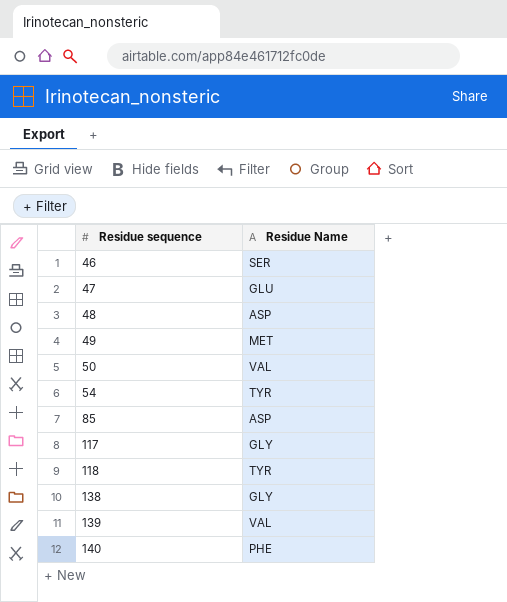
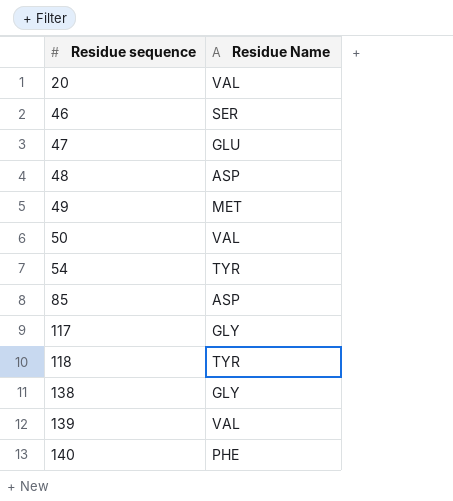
row 20: none -> VAL

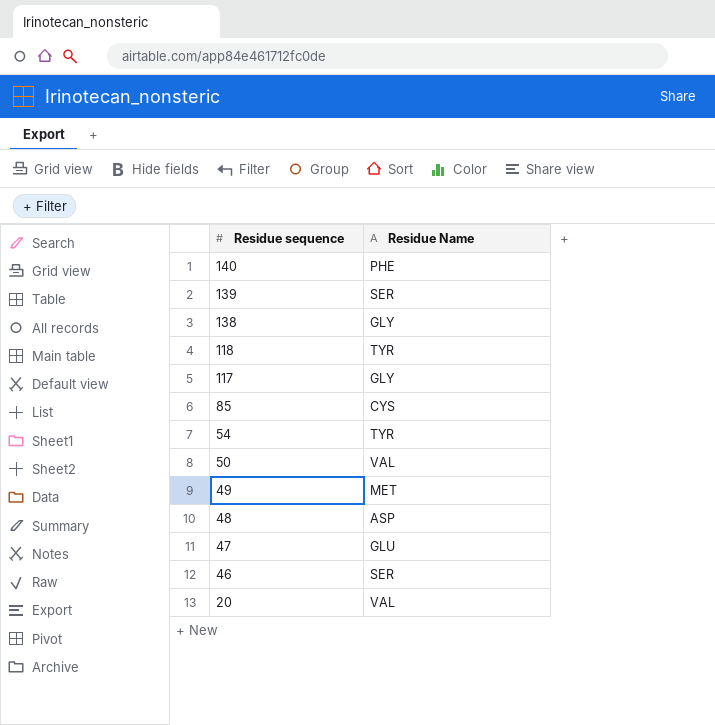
row order: Residue sequence ascending -> Residue sequence descending
139 | Residue Name: VAL -> SER
85 | Residue Name: ASP -> CYS

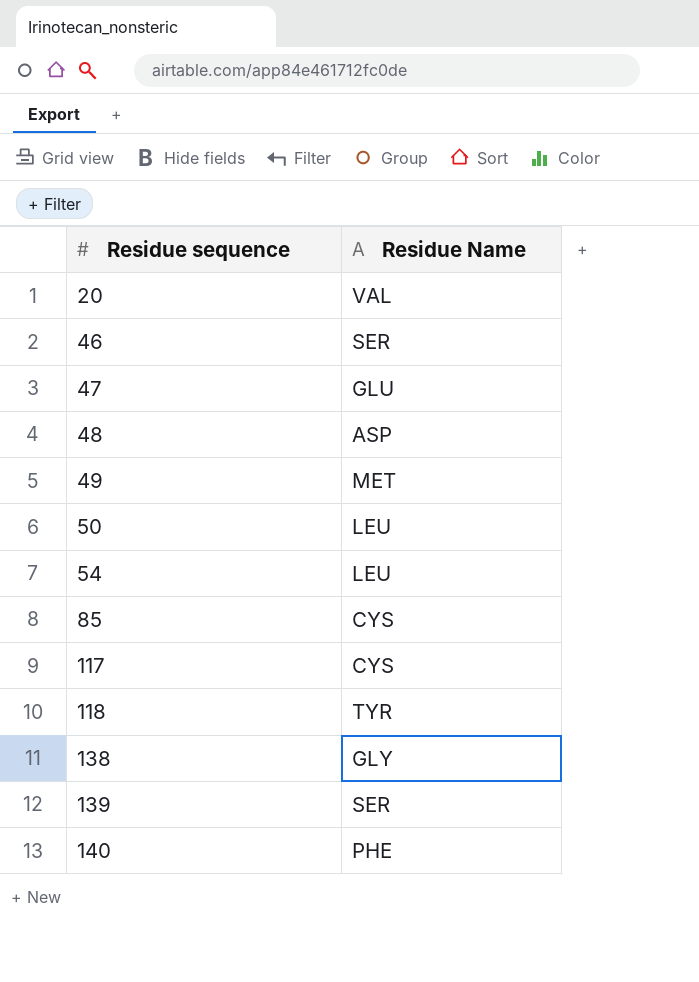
row order: Residue sequence descending -> Residue sequence ascending
50 | Residue Name: VAL -> LEU
54 | Residue Name: TYR -> LEU
117 | Residue Name: GLY -> CYS

